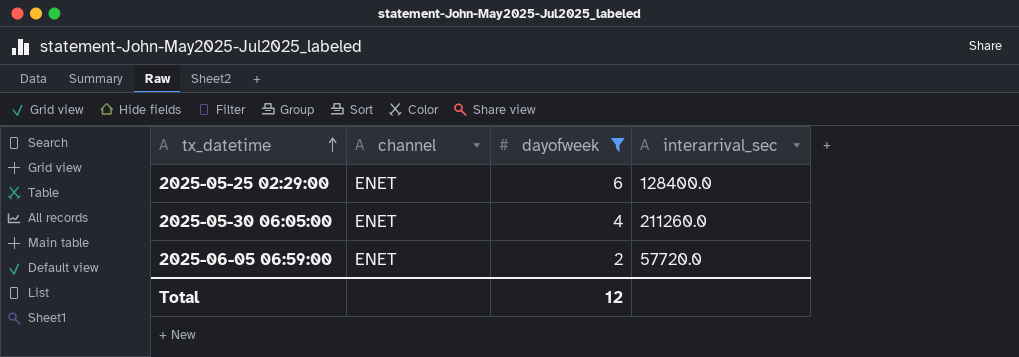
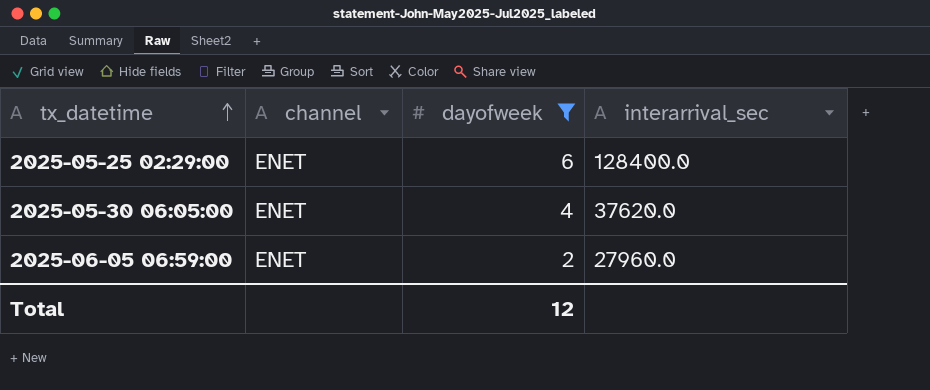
2025-05-30 06:05:00 | interarrival_sec: 211260.0 -> 37620.0
2025-06-05 06:59:00 | interarrival_sec: 57720.0 -> 27960.0

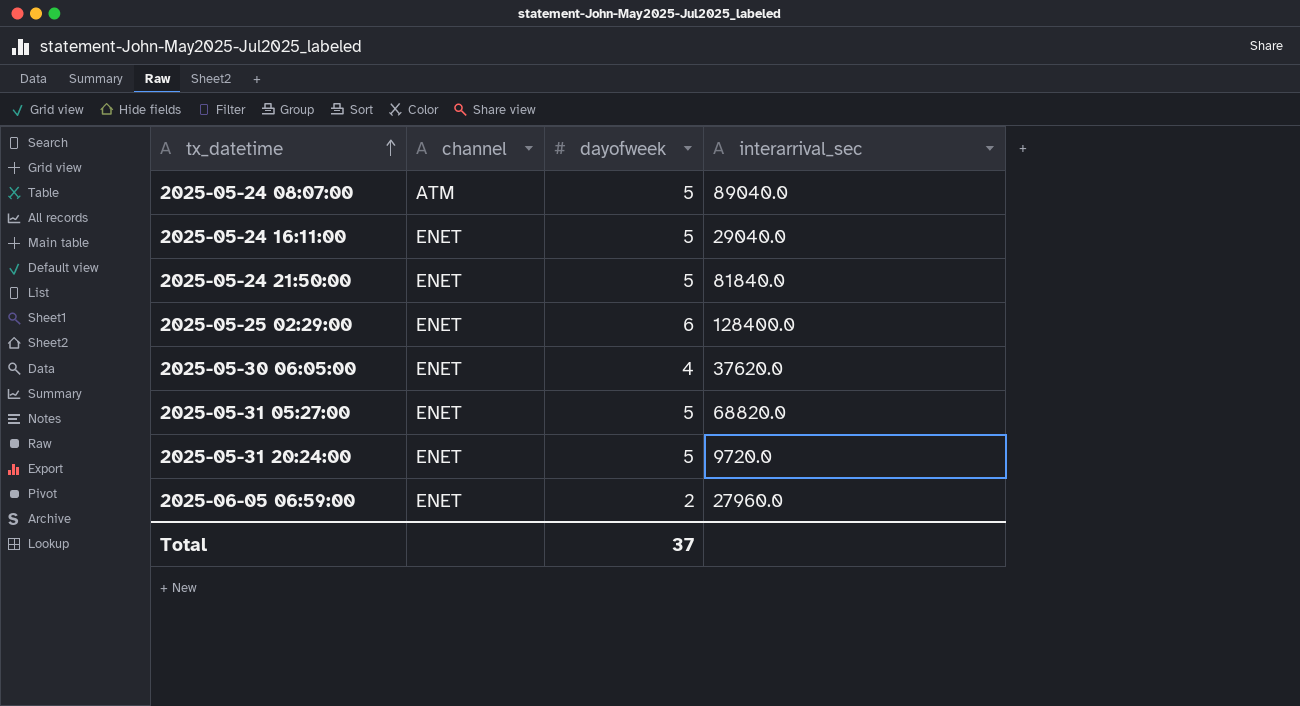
filter: dayofweek != 5 -> none
Total | dayofweek: 12 -> 37

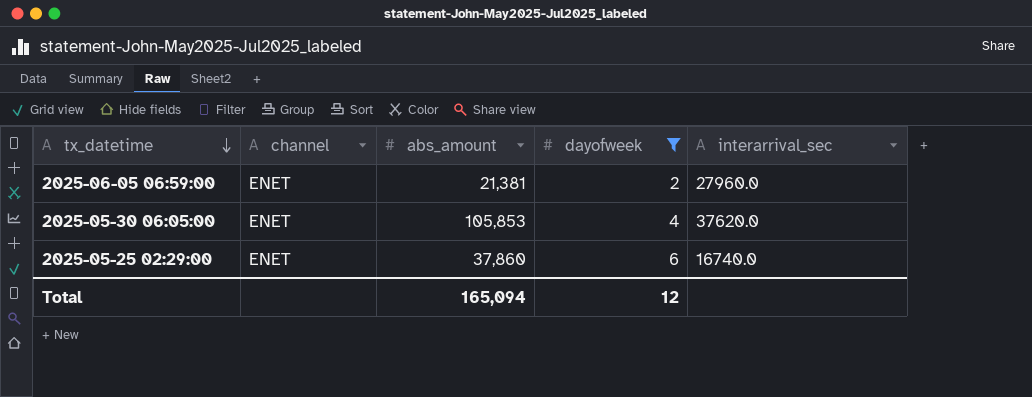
filter: none -> dayofweek != 5
row order: tx_datetime ascending -> tx_datetime descending
column abs_amount | position: none -> 3
2025-05-25 02:29:00 | interarrival_sec: 128400.0 -> 16740.0
Total | dayofweek: 37 -> 12

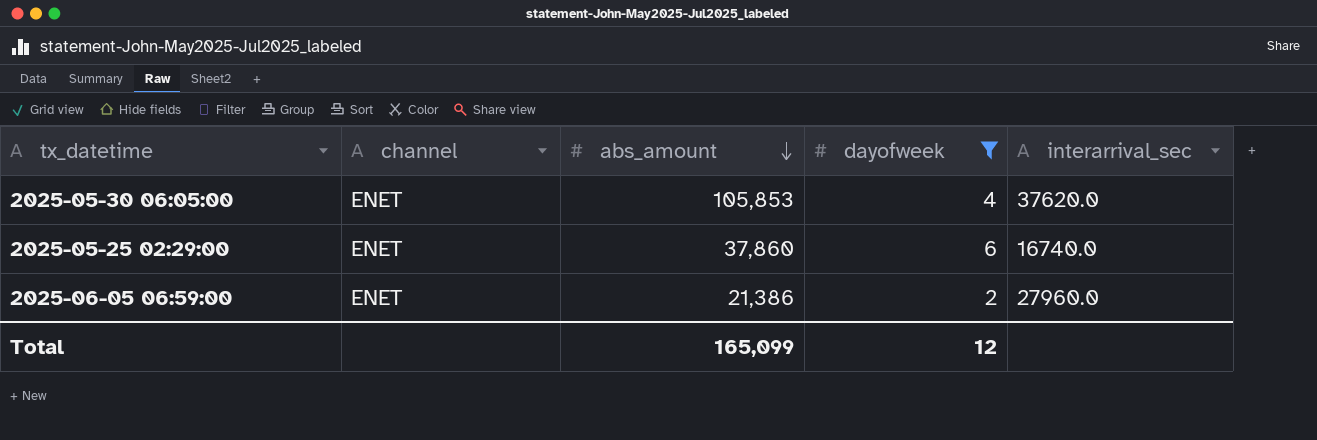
row order: tx_datetime descending -> abs_amount descending
2025-06-05 06:59:00 | abs_amount: 21,381 -> 21,386
Total | abs_amount: 165,094 -> 165,099

